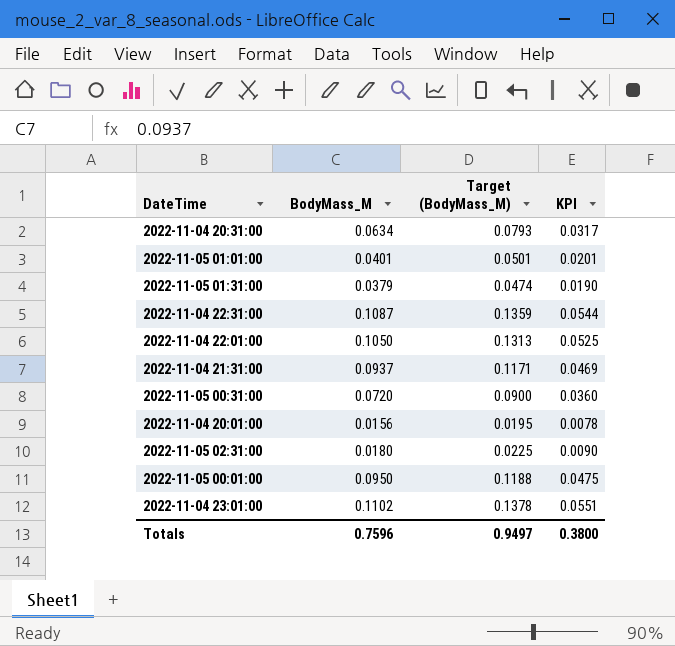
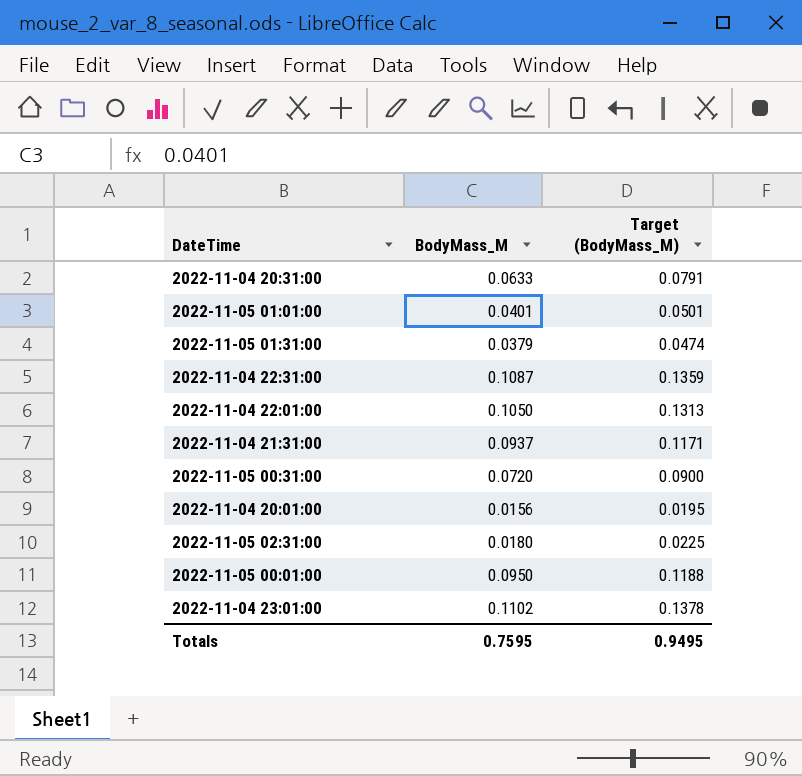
column KPI | formula: [BodyMass_M] * 0.5 -> none
2022-11-04 20:31:00 | BodyMass_M: 0.0634 -> 0.0633
2022-11-04 20:31:00 | Target (BodyMass_M): 0.0793 -> 0.0791
Totals | BodyMass_M: 0.7596 -> 0.7595
Totals | Target (BodyMass_M): 0.9497 -> 0.9495

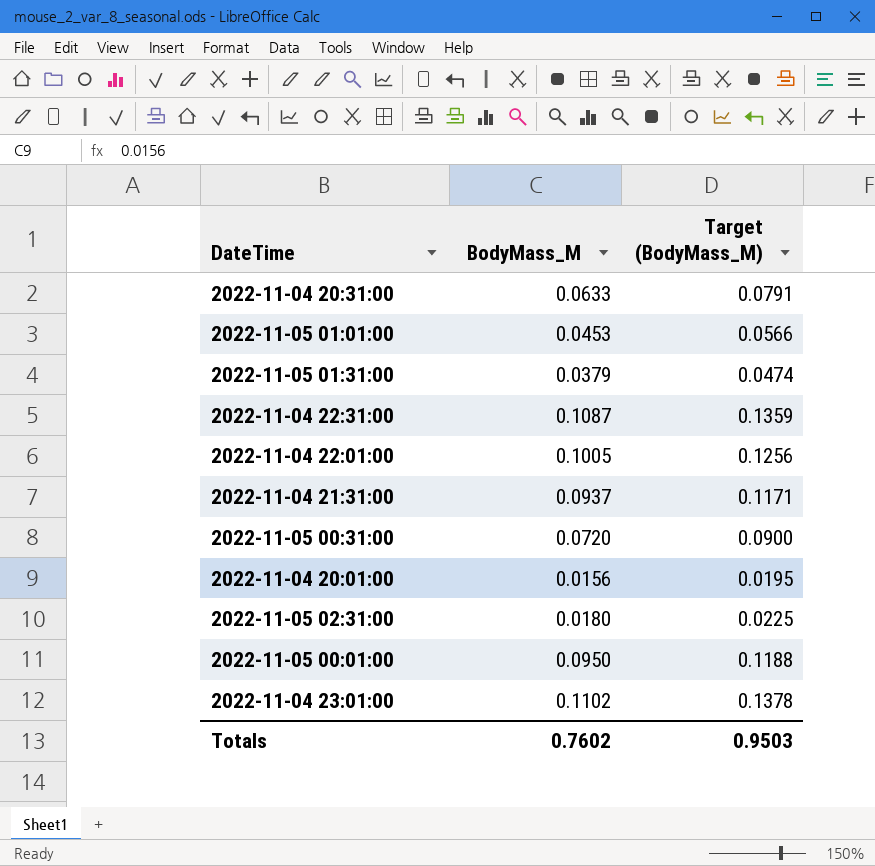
2022-11-05 01:01:00 | BodyMass_M: 0.0401 -> 0.0453
2022-11-05 01:01:00 | Target (BodyMass_M): 0.0501 -> 0.0566
2022-11-04 22:01:00 | BodyMass_M: 0.1050 -> 0.1005
2022-11-04 22:01:00 | Target (BodyMass_M): 0.1313 -> 0.1256
Totals | BodyMass_M: 0.7595 -> 0.7602
Totals | Target (BodyMass_M): 0.9495 -> 0.9503

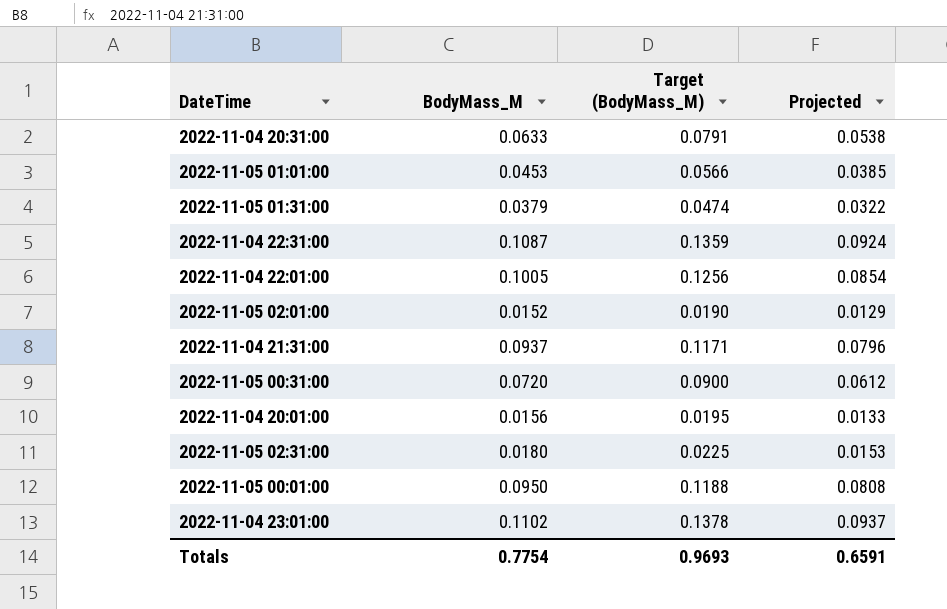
column Projected | formula: none -> [BodyMass_M] * 0.85
row 2022-11-05 02:01:00: none -> 0.0152 | 0.0190 | 0.0129
Totals | BodyMass_M: 0.7602 -> 0.7754
Totals | Target (BodyMass_M): 0.9503 -> 0.9693

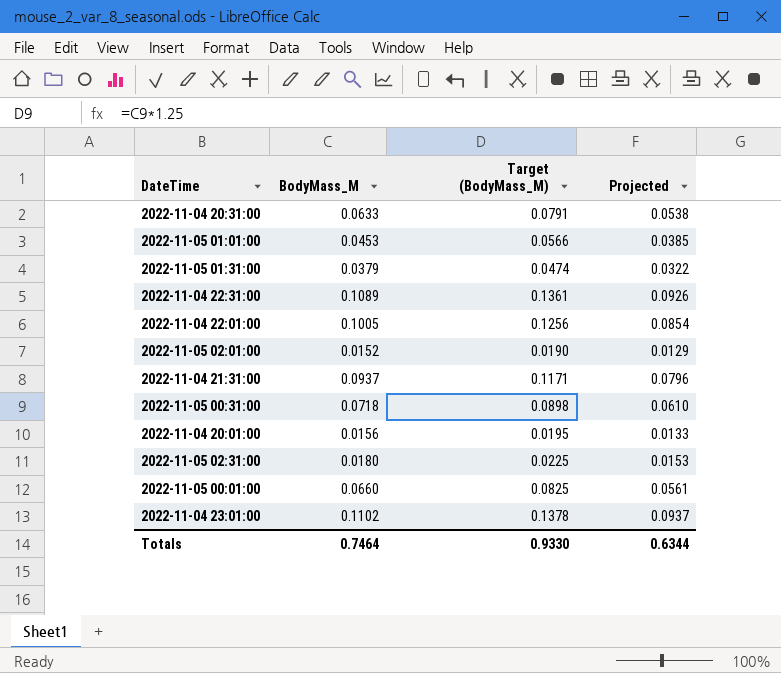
2022-11-04 22:31:00 | BodyMass_M: 0.1087 -> 0.1089
2022-11-04 22:31:00 | Target (BodyMass_M): 0.1359 -> 0.1361
2022-11-04 22:31:00 | Projected: 0.0924 -> 0.0926
2022-11-05 00:31:00 | BodyMass_M: 0.0720 -> 0.0718
2022-11-05 00:31:00 | Target (BodyMass_M): 0.0900 -> 0.0898
2022-11-05 00:31:00 | Projected: 0.0612 -> 0.0610
2022-11-05 00:01:00 | BodyMass_M: 0.0950 -> 0.0660
2022-11-05 00:01:00 | Target (BodyMass_M): 0.1188 -> 0.0825
2022-11-05 00:01:00 | Projected: 0.0808 -> 0.0561
Totals | BodyMass_M: 0.7754 -> 0.7464
Totals | Target (BodyMass_M): 0.9693 -> 0.9330
Totals | Projected: 0.6591 -> 0.6344

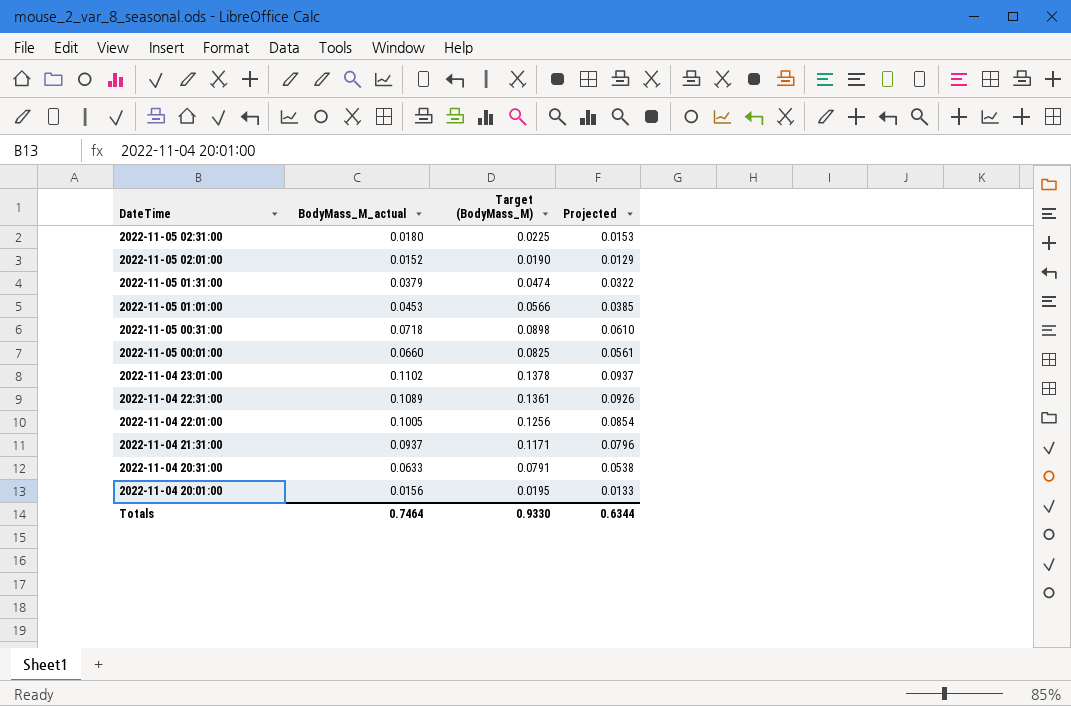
row order: none -> DateTime descending
column name: BodyMass_M -> BodyMass_M_actual

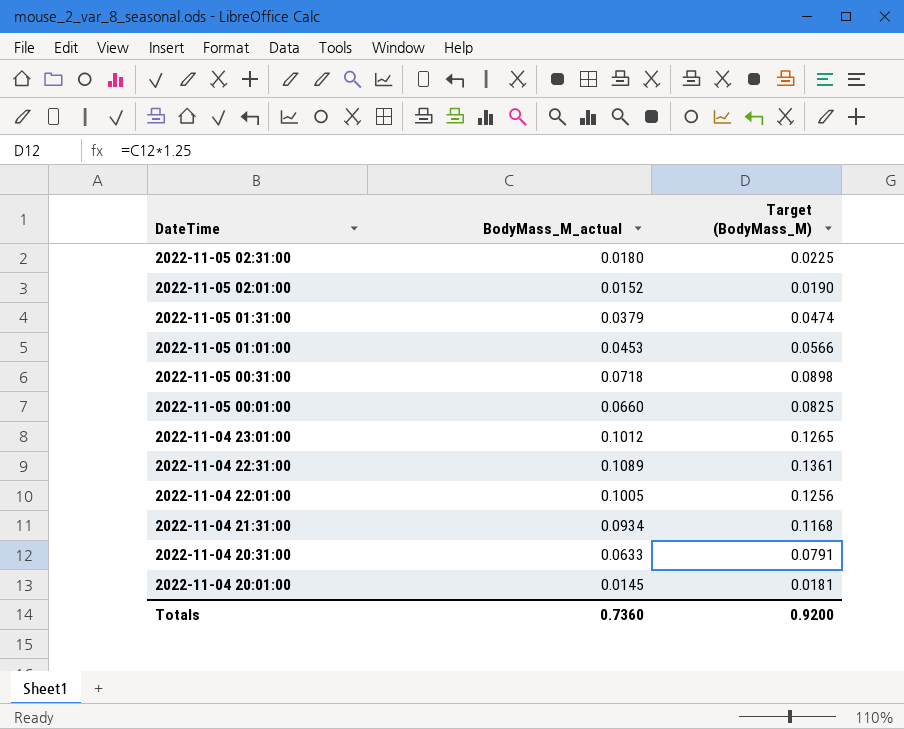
column Projected | formula: [BodyMass_M_actual] * 0.85 -> none
2022-11-04 23:01:00 | BodyMass_M_actual: 0.1102 -> 0.1012
2022-11-04 23:01:00 | Target (BodyMass_M): 0.1378 -> 0.1265
2022-11-04 21:31:00 | BodyMass_M_actual: 0.0937 -> 0.0934
2022-11-04 21:31:00 | Target (BodyMass_M): 0.1171 -> 0.1168
2022-11-04 20:01:00 | BodyMass_M_actual: 0.0156 -> 0.0145
2022-11-04 20:01:00 | Target (BodyMass_M): 0.0195 -> 0.0181
Totals | BodyMass_M_actual: 0.7464 -> 0.7360
Totals | Target (BodyMass_M): 0.9330 -> 0.9200

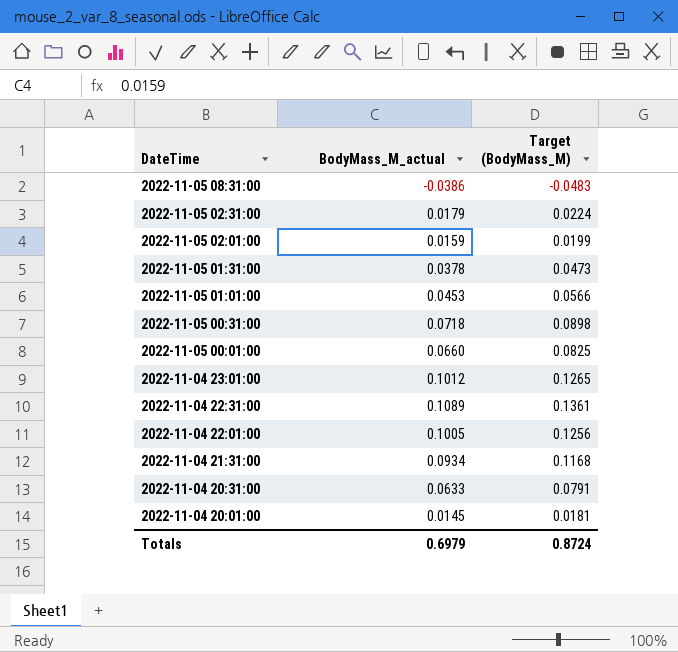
row 2022-11-05 08:31:00: none -> -0.0386 | -0.0483
2022-11-05 02:31:00 | BodyMass_M_actual: 0.0180 -> 0.0179
2022-11-05 02:31:00 | Target (BodyMass_M): 0.0225 -> 0.0224
2022-11-05 02:01:00 | BodyMass_M_actual: 0.0152 -> 0.0159
2022-11-05 02:01:00 | Target (BodyMass_M): 0.0190 -> 0.0199
2022-11-05 01:31:00 | BodyMass_M_actual: 0.0379 -> 0.0378
2022-11-05 01:31:00 | Target (BodyMass_M): 0.0474 -> 0.0473
Totals | BodyMass_M_actual: 0.7360 -> 0.6979
Totals | Target (BodyMass_M): 0.9200 -> 0.8724

